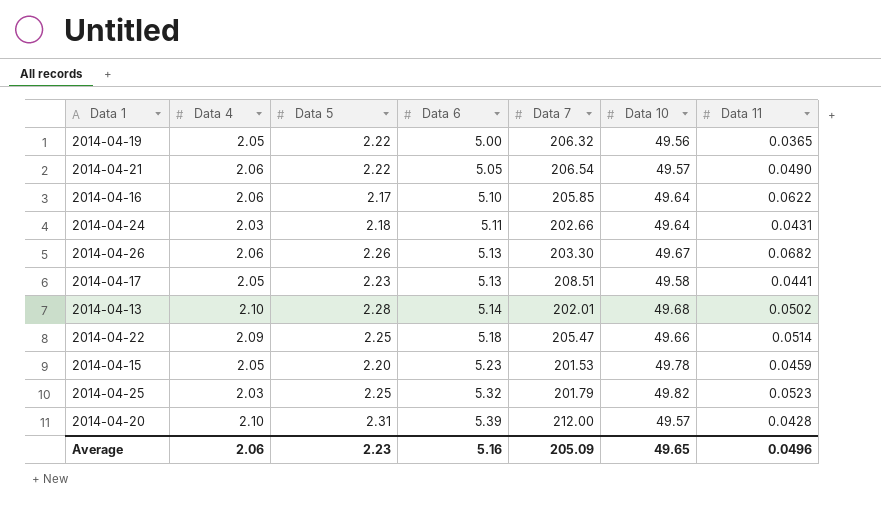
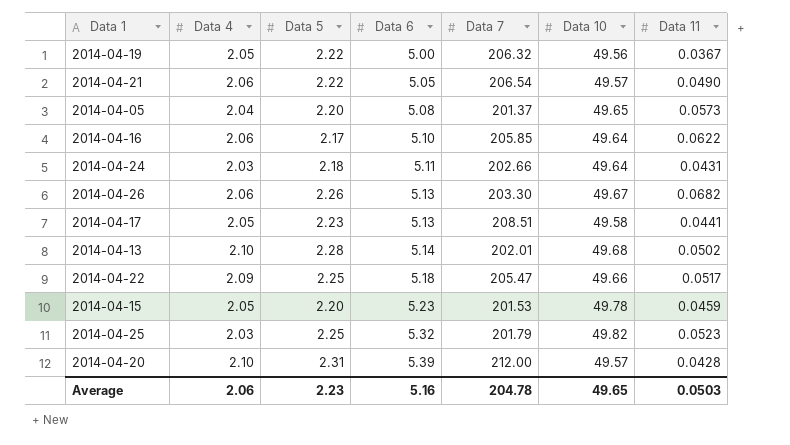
2014-04-19 | Data 11: 0.0365 -> 0.0367
row 2014-04-05: none -> 2.04 | 2.20 | 5.08 | 201.37 | 49.65 | 0.0573
2014-04-22 | Data 11: 0.0514 -> 0.0517
Average | Data 7: 205.09 -> 204.78
Average | Data 11: 0.0496 -> 0.0503

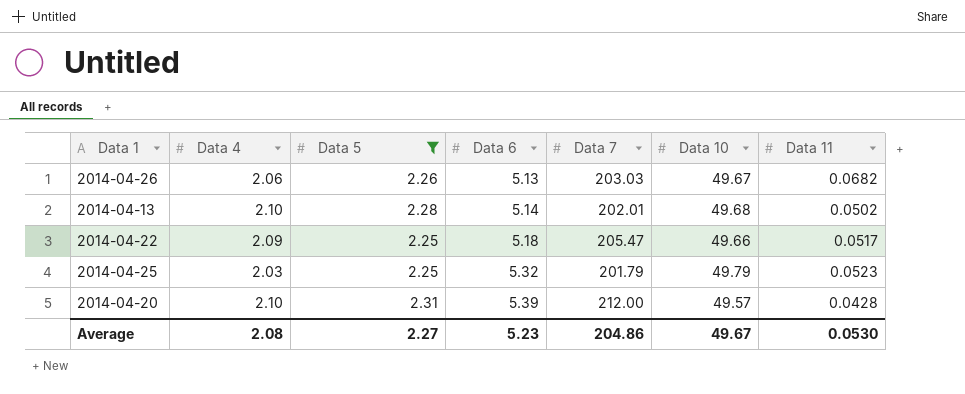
filter: none -> Data 5 >= 2.25
2014-04-26 | Data 7: 203.30 -> 203.03
2014-04-25 | Data 10: 49.82 -> 49.79
Average | Data 4: 2.06 -> 2.08
Average | Data 5: 2.23 -> 2.27
Average | Data 6: 5.16 -> 5.23
Average | Data 7: 204.78 -> 204.86
Average | Data 10: 49.65 -> 49.67
Average | Data 11: 0.0503 -> 0.0530

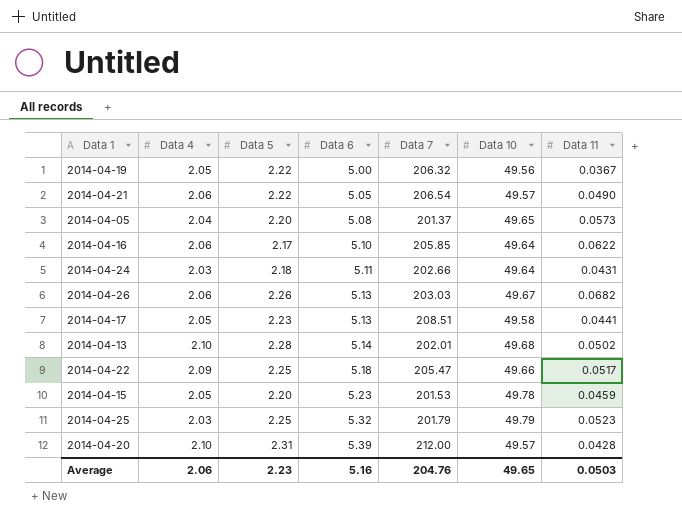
filter: Data 5 >= 2.25 -> none
Average | Data 4: 2.08 -> 2.06
Average | Data 5: 2.27 -> 2.23
Average | Data 6: 5.23 -> 5.16
Average | Data 7: 204.86 -> 204.76
Average | Data 10: 49.67 -> 49.65
Average | Data 11: 0.0530 -> 0.0503

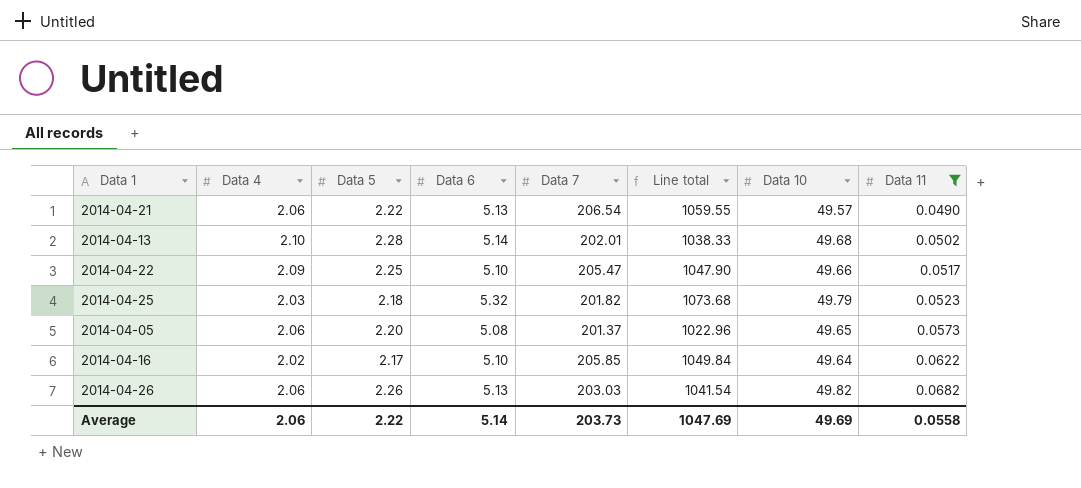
filter: none -> Data 11 >= 0.0490
row order: Data 6 ascending -> Data 11 ascending
column Line total | formula: none -> [Data 6] * [Data 7]
2014-04-21 | Data 6: 5.05 -> 5.13
2014-04-22 | Data 6: 5.18 -> 5.10
2014-04-25 | Data 5: 2.25 -> 2.18
2014-04-25 | Data 7: 201.79 -> 201.82
2014-04-05 | Data 4: 2.04 -> 2.06
2014-04-16 | Data 4: 2.06 -> 2.02
2014-04-26 | Data 10: 49.67 -> 49.82
Average | Data 5: 2.23 -> 2.22
Average | Data 6: 5.16 -> 5.14
Average | Data 7: 204.76 -> 203.73
Average | Data 10: 49.65 -> 49.69
Average | Data 11: 0.0503 -> 0.0558

